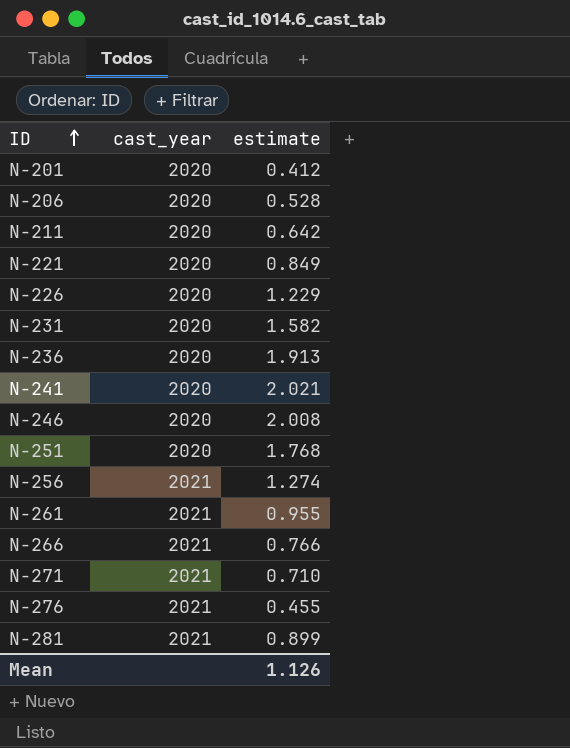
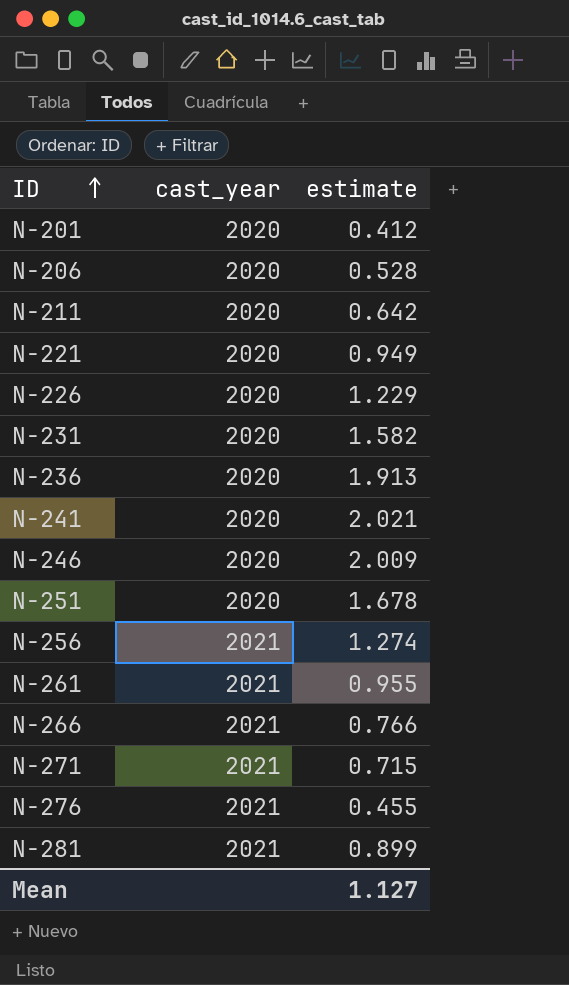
N-221 | estimate: 0.849 -> 0.949
N-246 | estimate: 2.008 -> 2.009
N-251 | estimate: 1.768 -> 1.678
N-271 | estimate: 0.710 -> 0.715
Mean | estimate: 1.126 -> 1.127

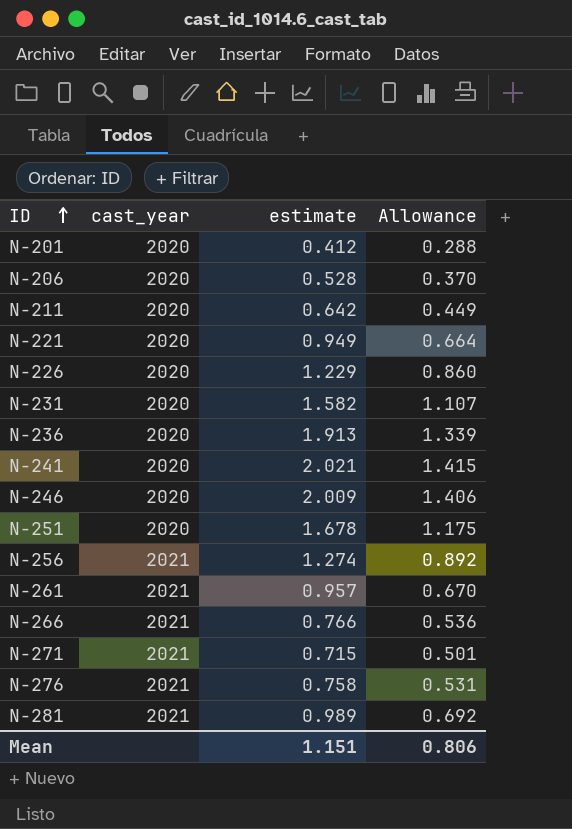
column Allowance | formula: none -> [estimate] * 0.7
N-261 | estimate: 0.955 -> 0.957
N-276 | estimate: 0.455 -> 0.758
N-281 | estimate: 0.899 -> 0.989
Mean | estimate: 1.127 -> 1.151

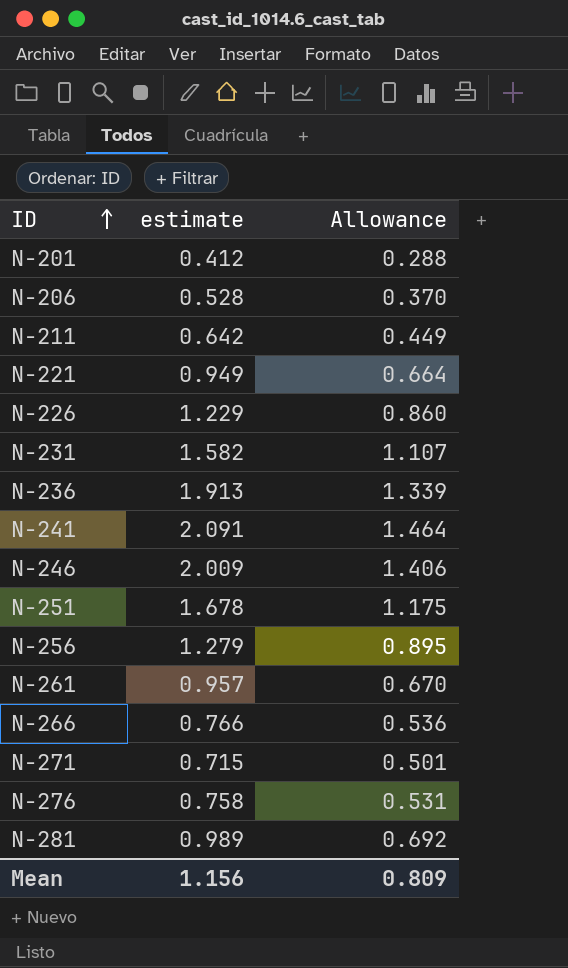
column cast_year | position: 2 -> none
N-241 | estimate: 2.021 -> 2.091
N-241 | Allowance: 1.415 -> 1.464
N-256 | estimate: 1.274 -> 1.279
N-256 | Allowance: 0.892 -> 0.895
Mean | estimate: 1.151 -> 1.156
Mean | Allowance: 0.806 -> 0.809

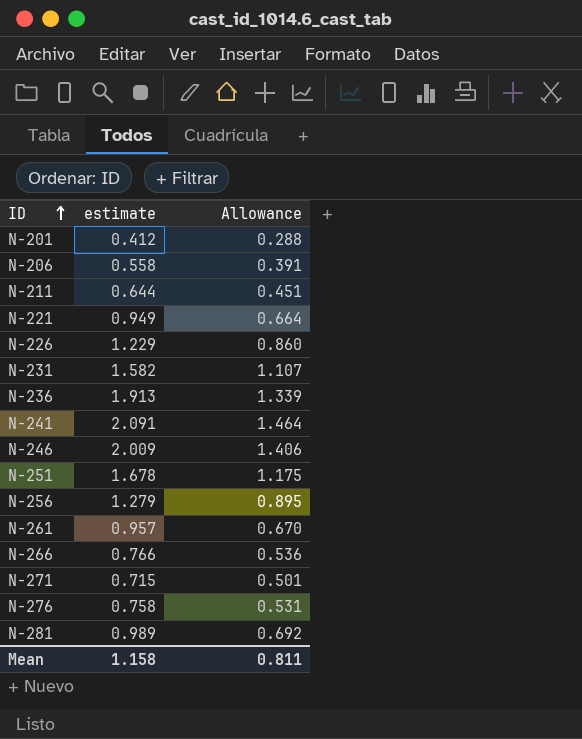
N-206 | estimate: 0.528 -> 0.558
N-206 | Allowance: 0.370 -> 0.391
N-211 | estimate: 0.642 -> 0.644
N-211 | Allowance: 0.449 -> 0.451
Mean | estimate: 1.156 -> 1.158
Mean | Allowance: 0.809 -> 0.811

